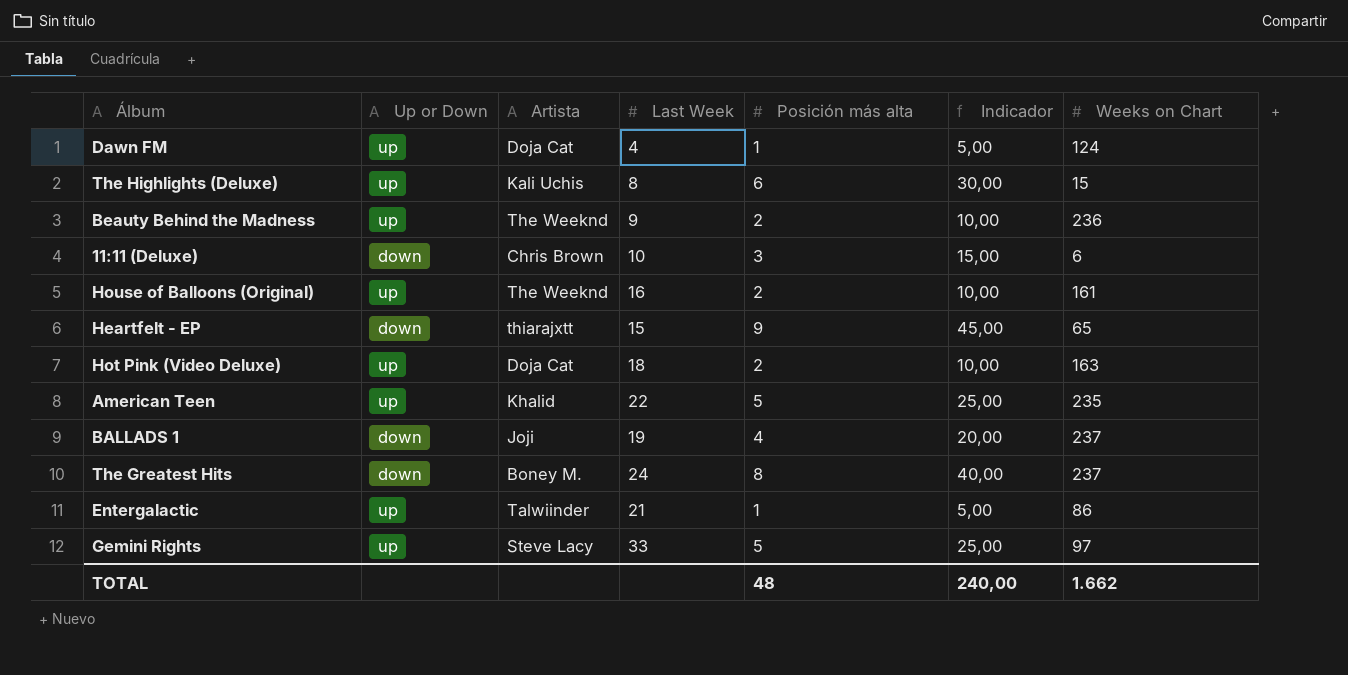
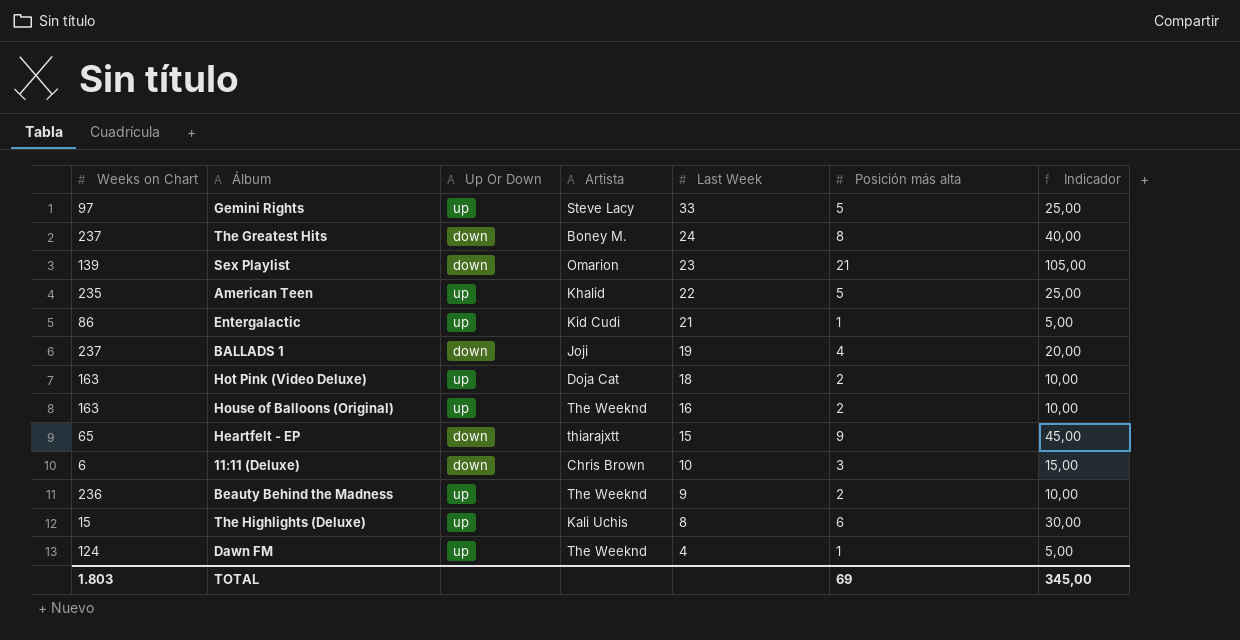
row order: none -> Last Week descending
column Weeks on Chart | position: 7 -> 1
column name: Up or Down -> Up Or Down
row Sex Playlist: none -> 139 | down | Omarion | 23 | 21 | 105,00
Entergalactic | Artista: Talwiinder -> Kid Cudi
House of Balloons (Original) | Weeks on Chart: 161 -> 163
Dawn FM | Artista: Doja Cat -> The Weeknd
TOTAL | Weeks on Chart: 1.662 -> 1.803
TOTAL | Posición más alta: 48 -> 69
TOTAL | Indicador: 240,00 -> 345,00

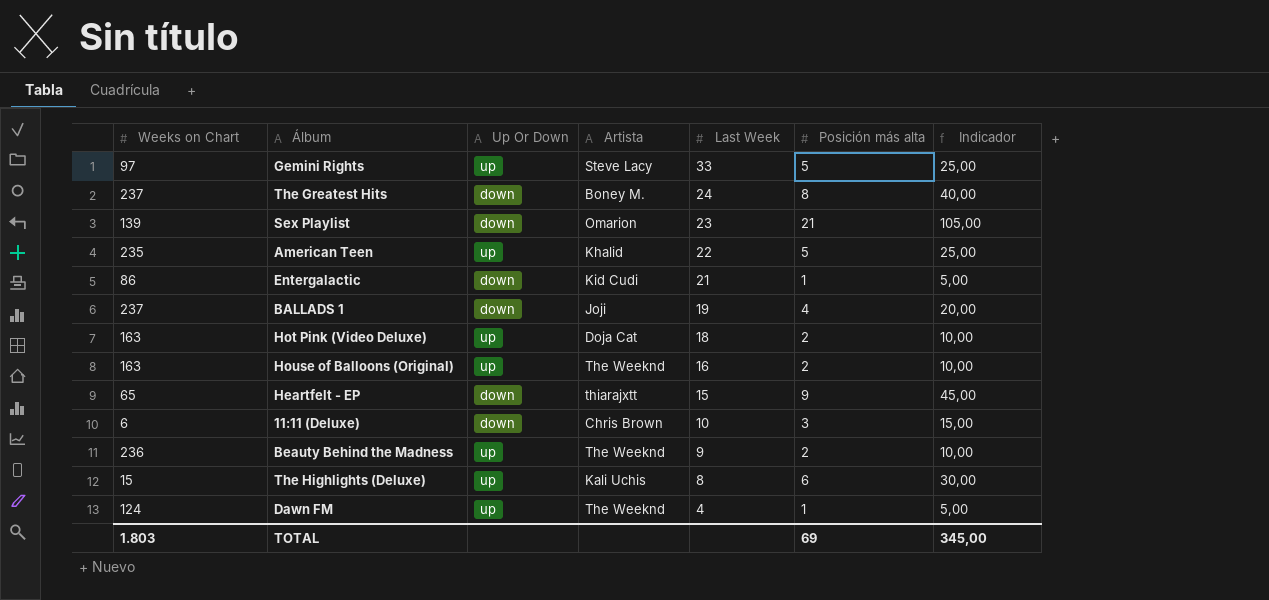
Entergalactic | Up Or Down: up -> down

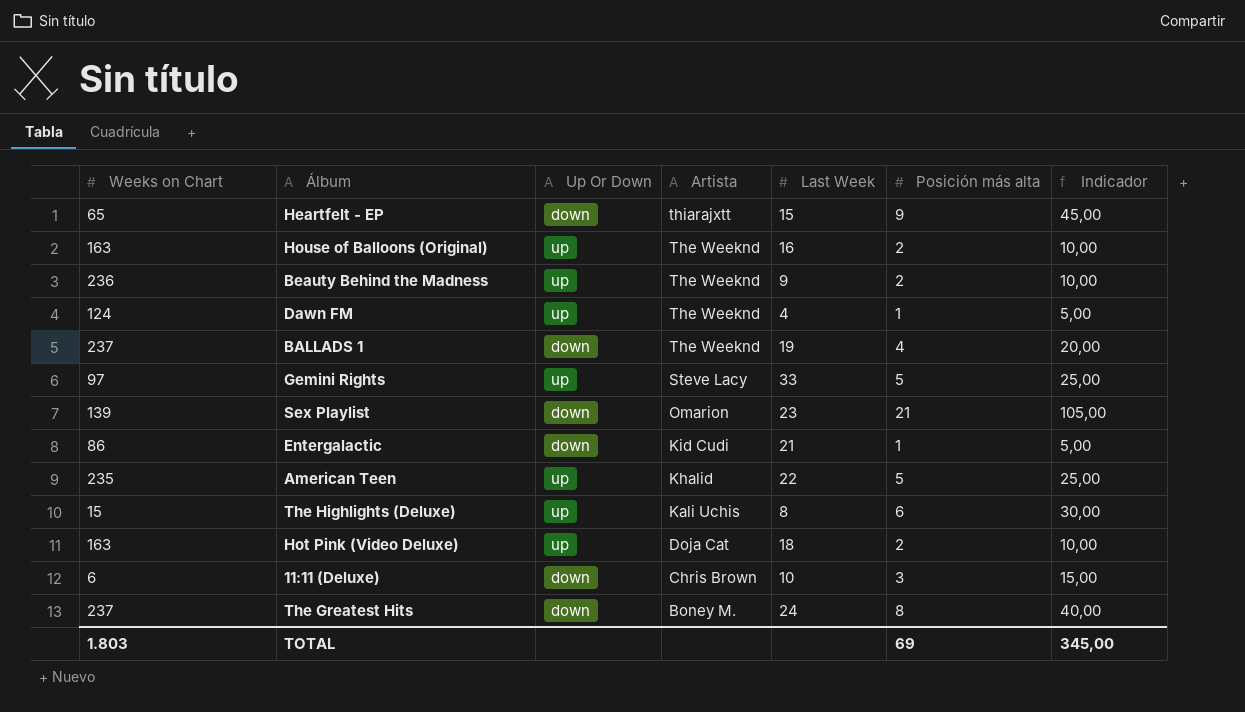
row order: Last Week descending -> Artista descending
BALLADS 1 | Artista: Joji -> The Weeknd

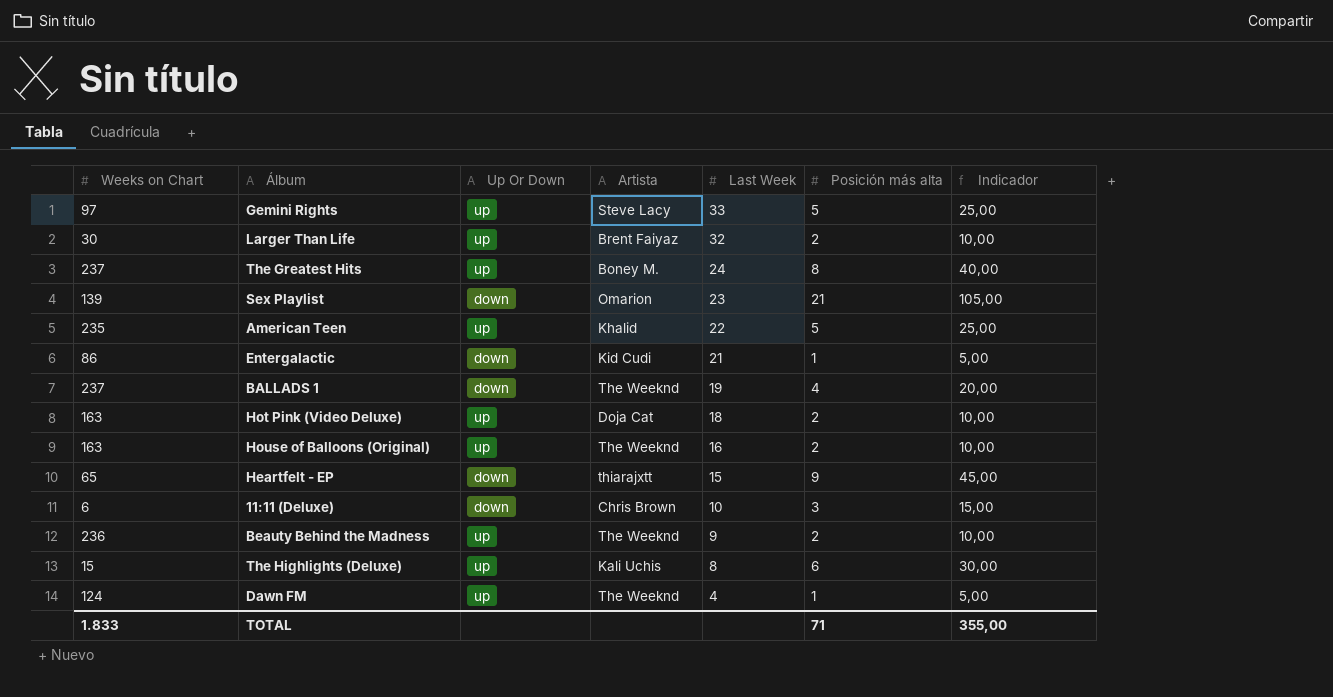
row order: Artista descending -> Last Week descending
row Larger Than Life: none -> 30 | up | Brent Faiyaz | 32 | 2 | 10,00
The Greatest Hits | Up Or Down: down -> up
TOTAL | Weeks on Chart: 1.803 -> 1.833
TOTAL | Posición más alta: 69 -> 71
TOTAL | Indicador: 345,00 -> 355,00

